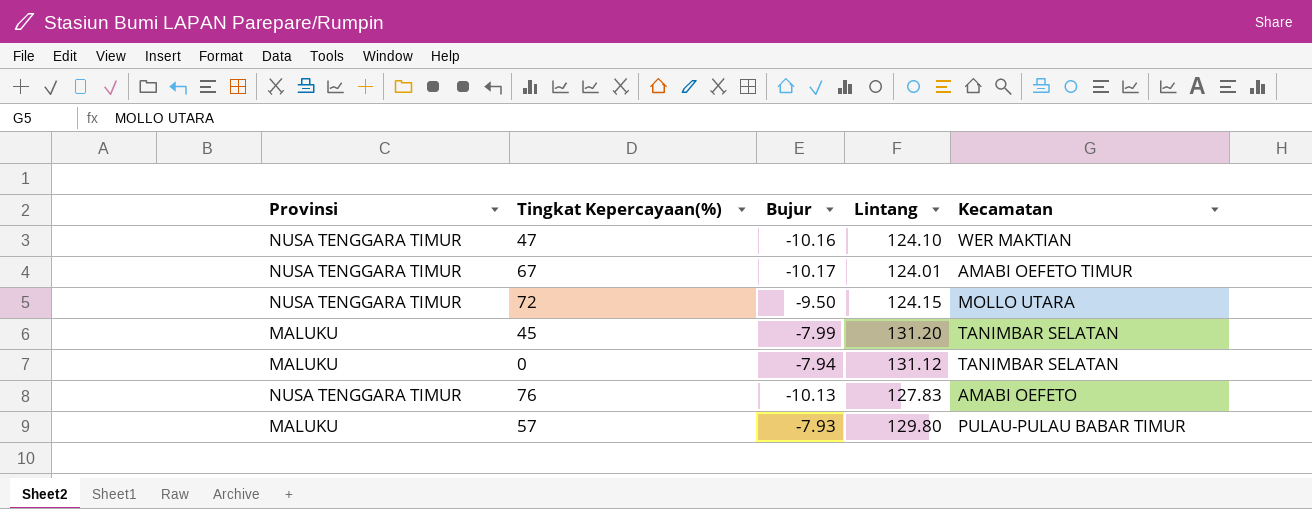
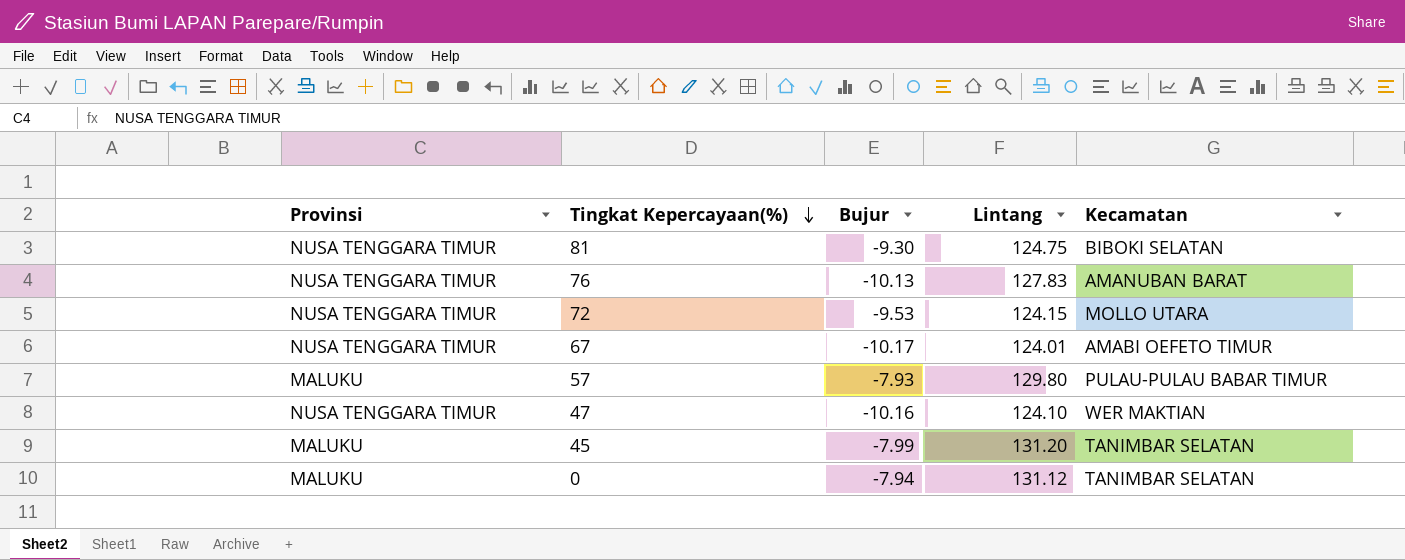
row order: none -> Tingkat Kepercayaan(%) descending
row 81: none -> NUSA TENGGARA TIMUR | -9.30 | 124.75 | BIBOKI SELATAN
76 | Kecamatan: AMABI OEFETO -> AMANUBAN BARAT
72 | Bujur: -9.50 -> -9.53

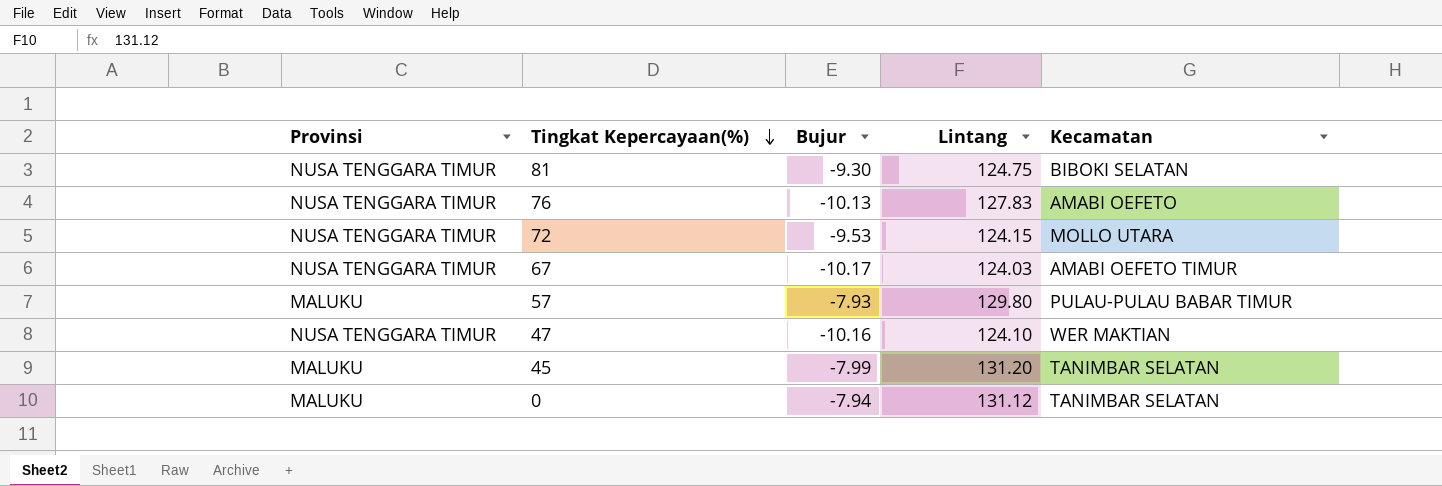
76 | Kecamatan: AMANUBAN BARAT -> AMABI OEFETO
67 | Lintang: 124.01 -> 124.03

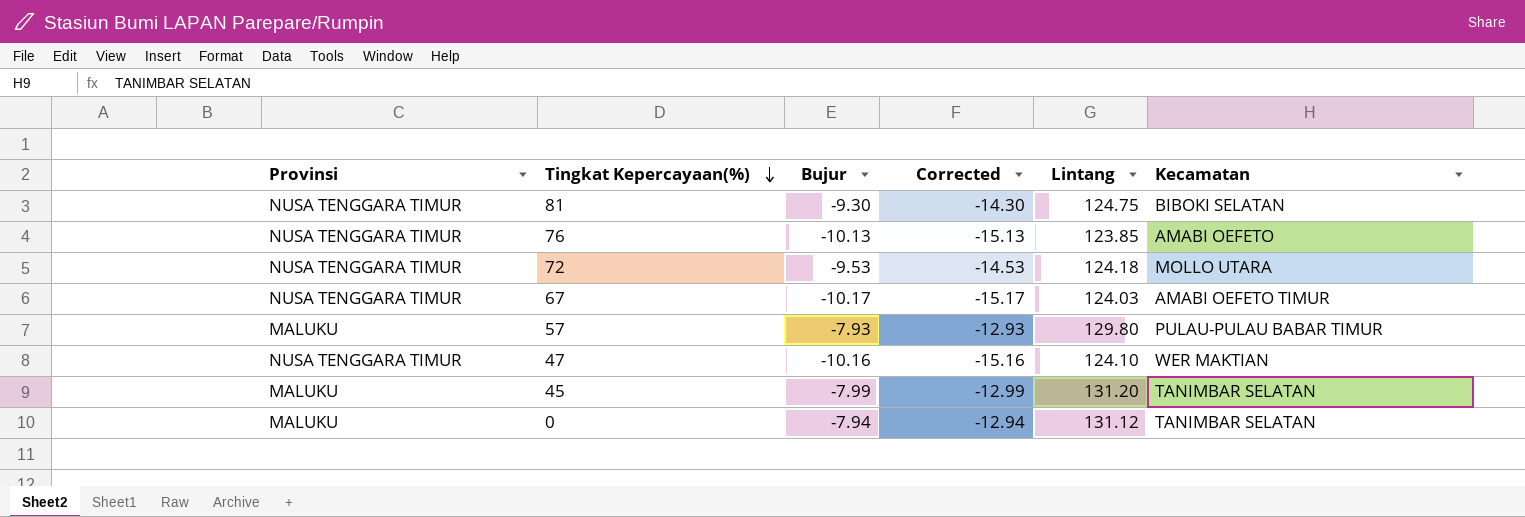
column Corrected | formula: none -> [Bujur] - 5
76 | Lintang: 127.83 -> 123.85
72 | Lintang: 124.15 -> 124.18

